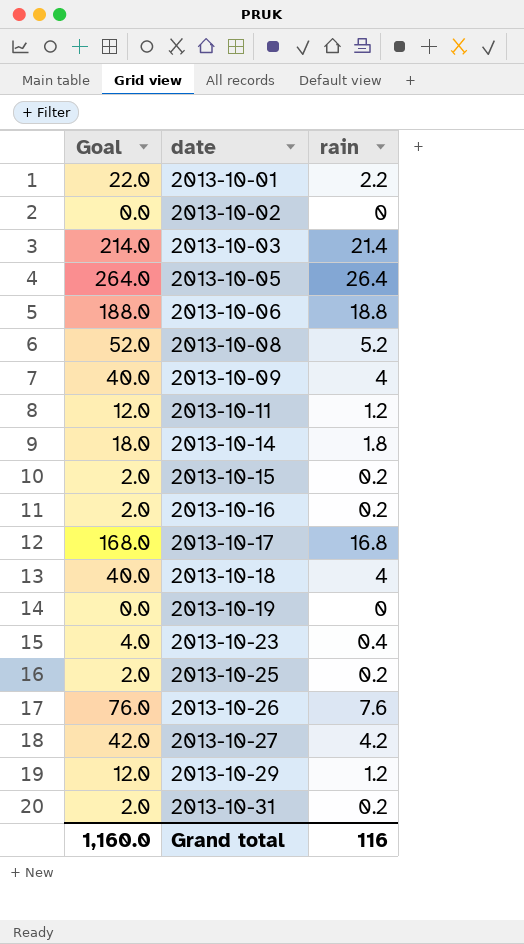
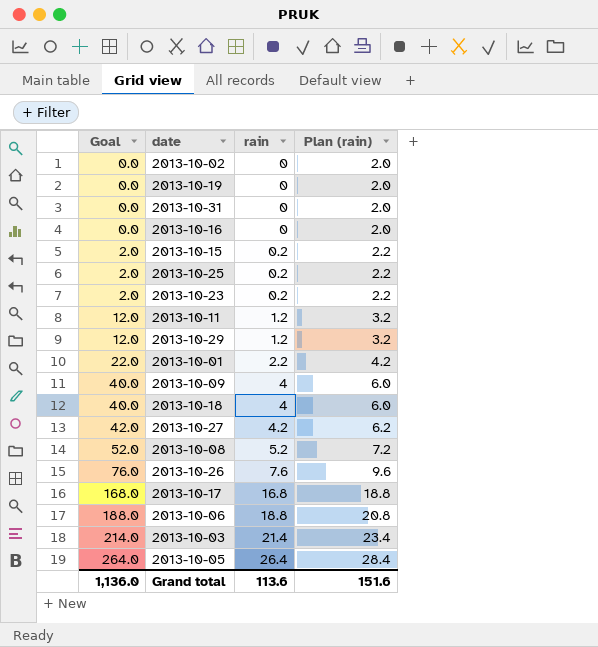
row order: date ascending -> Goal ascending
column Plan (rain) | formula: none -> [rain] + 2
row 2013-10-14: 18.0 | 1.8 -> none
2013-10-31 | Goal: 2.0 -> 0.0
2013-10-31 | rain: 0.2 -> 0
2013-10-16 | Goal: 2.0 -> 0.0
2013-10-16 | rain: 0.2 -> 0
2013-10-23 | Goal: 4.0 -> 2.0
2013-10-23 | rain: 0.4 -> 0.2
Grand total | Goal: 1,160.0 -> 1,136.0
Grand total | rain: 116 -> 113.6

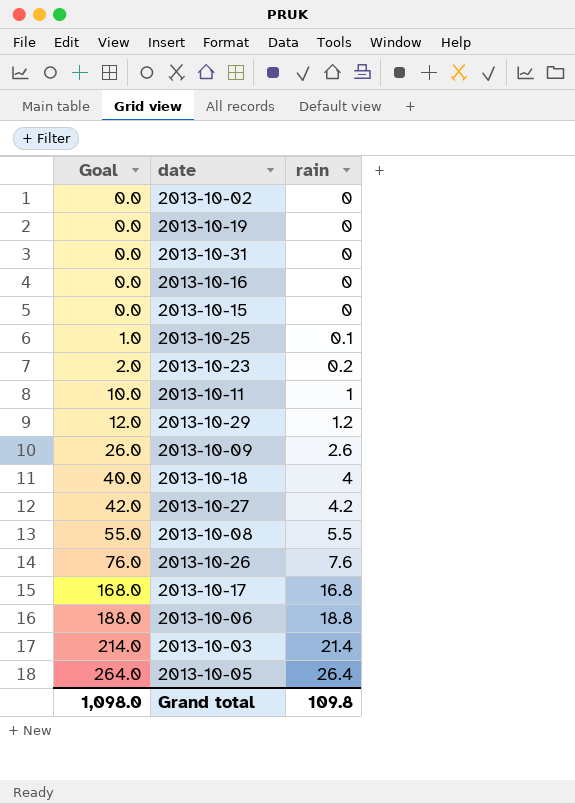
column Plan (rain) | formula: [rain] + 2 -> none
row 2013-10-01: 22.0 | 2.2 | 4.2 -> none
2013-10-15 | Goal: 2.0 -> 0.0
2013-10-15 | rain: 0.2 -> 0
2013-10-25 | Goal: 2.0 -> 1.0
2013-10-25 | rain: 0.2 -> 0.1
2013-10-11 | Goal: 12.0 -> 10.0
2013-10-11 | rain: 1.2 -> 1
2013-10-09 | Goal: 40.0 -> 26.0
2013-10-09 | rain: 4 -> 2.6
2013-10-08 | Goal: 52.0 -> 55.0
2013-10-08 | rain: 5.2 -> 5.5
Grand total | Goal: 1,136.0 -> 1,098.0
Grand total | rain: 113.6 -> 109.8

